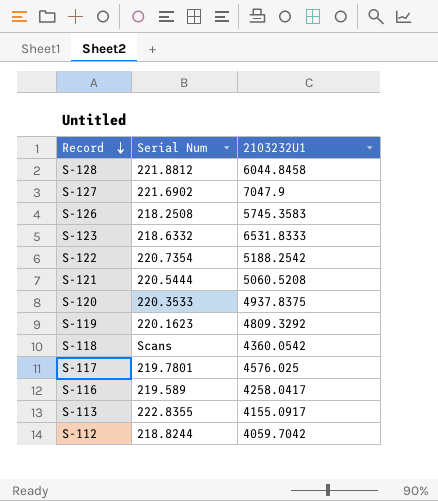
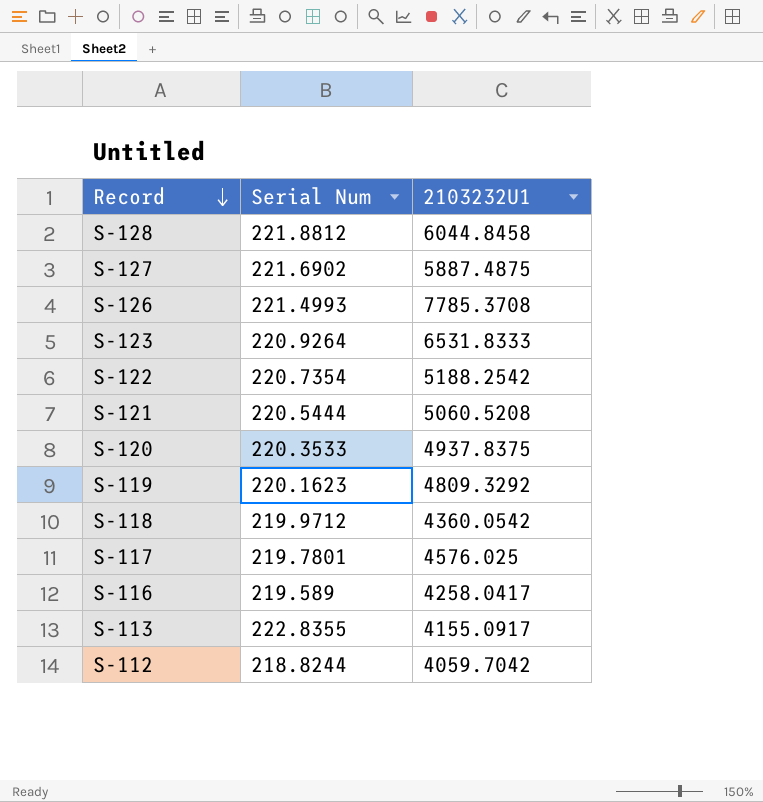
S-127 | 2103232U1: 7047.9 -> 5887.4875
S-126 | Serial Num: 218.2508 -> 221.4993
S-126 | 2103232U1: 5745.3583 -> 7785.3708
S-123 | Serial Num: 218.6332 -> 220.9264
S-118 | Serial Num: Scans -> 219.9712

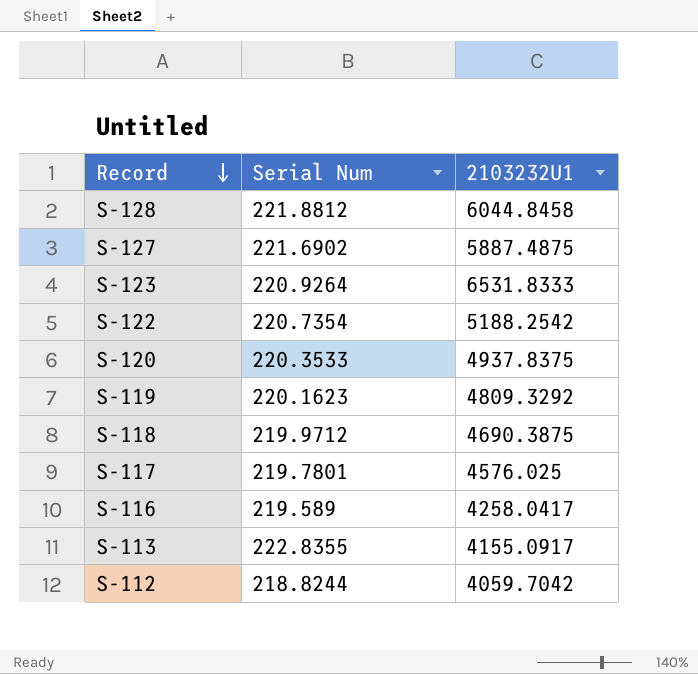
row S-126: 221.4993 | 7785.3708 -> none
row S-121: 220.5444 | 5060.5208 -> none
S-118 | 2103232U1: 4360.0542 -> 4690.3875

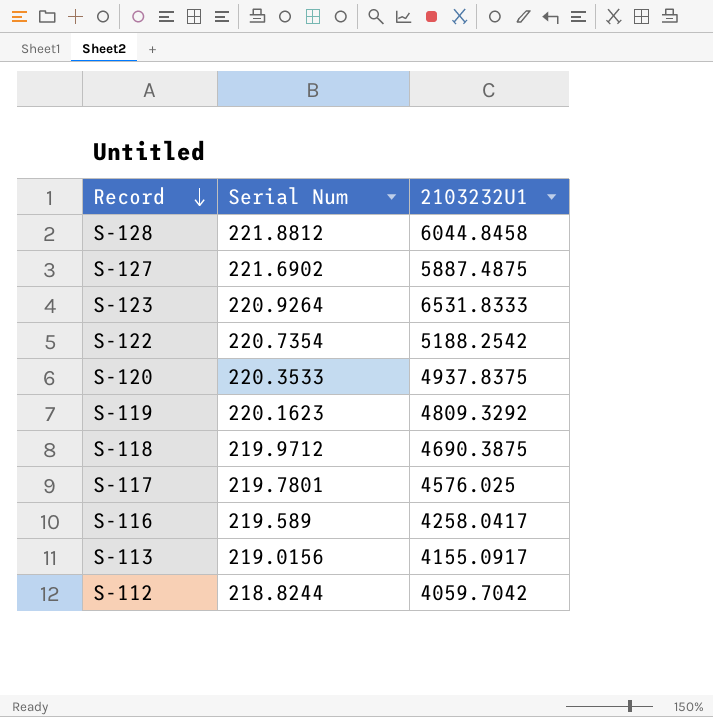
S-113 | Serial Num: 222.8355 -> 219.0156

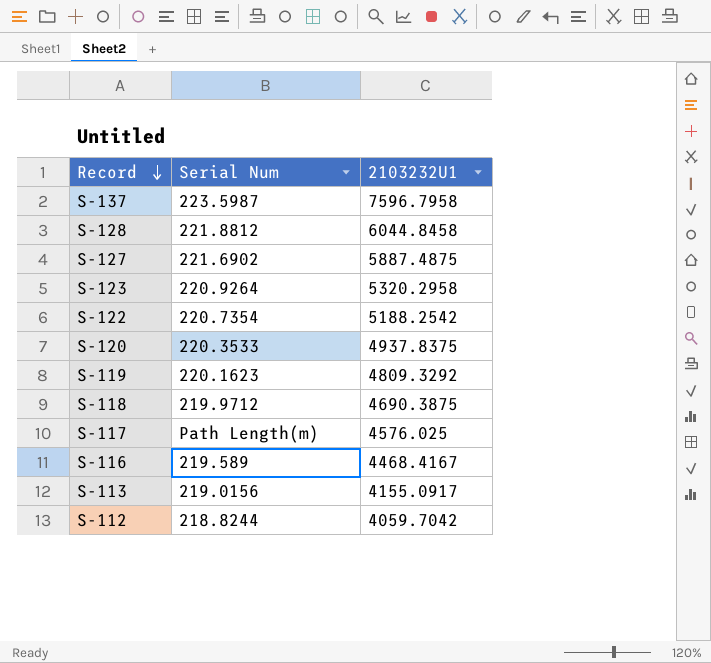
row S-137: none -> 223.5987 | 7596.7958
S-123 | 2103232U1: 6531.8333 -> 5320.2958
S-117 | Serial Num: 219.7801 -> Path Length(m)
S-116 | 2103232U1: 4258.0417 -> 4468.4167

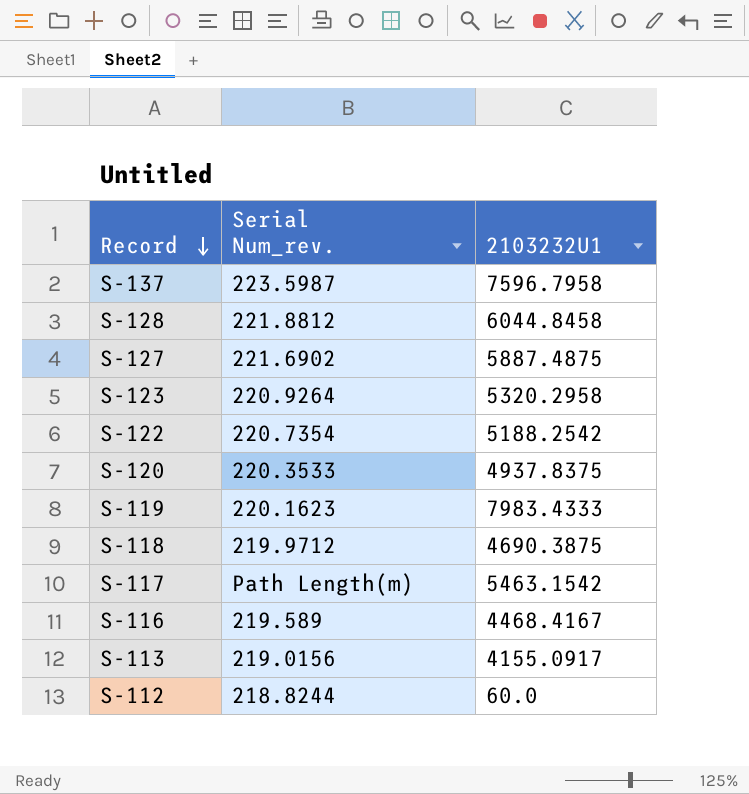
column name: Serial Num -> Serial Num_rev.
S-119 | 2103232U1: 4809.3292 -> 7983.4333
S-117 | 2103232U1: 4576.025 -> 5463.1542
S-112 | 2103232U1: 4059.7042 -> 60.0

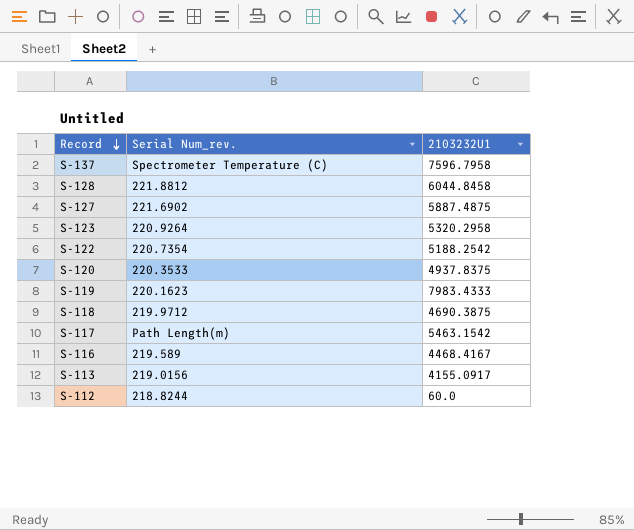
S-137 | Serial Num_rev.: 223.5987 -> Spectrometer Temperature (C)

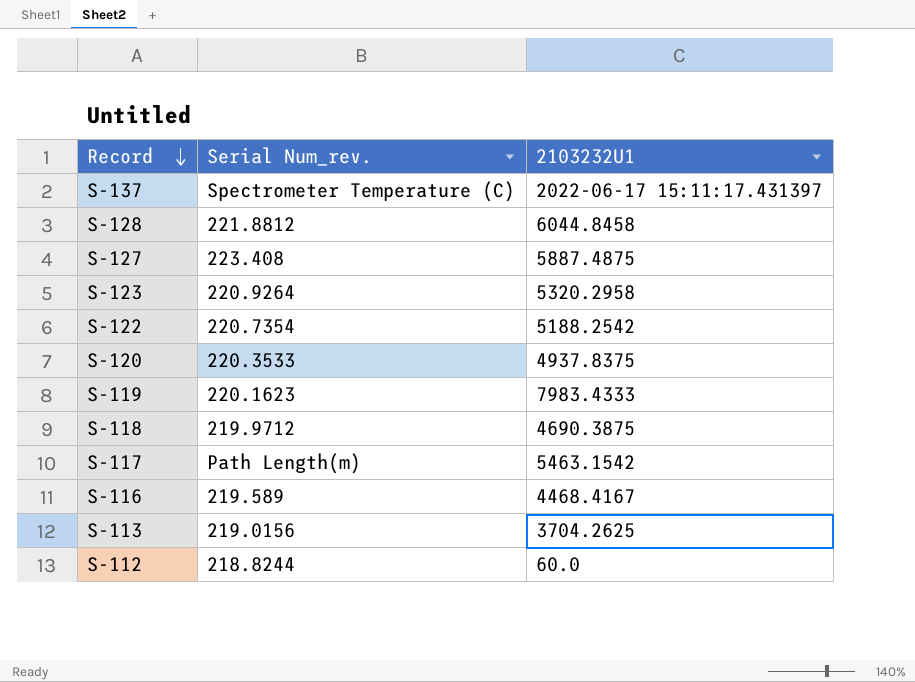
S-137 | 2103232U1: 7596.7958 -> 2022-06-17 15:11:17.431397
S-127 | Serial Num_rev.: 221.6902 -> 223.408
S-113 | 2103232U1: 4155.0917 -> 3704.2625

